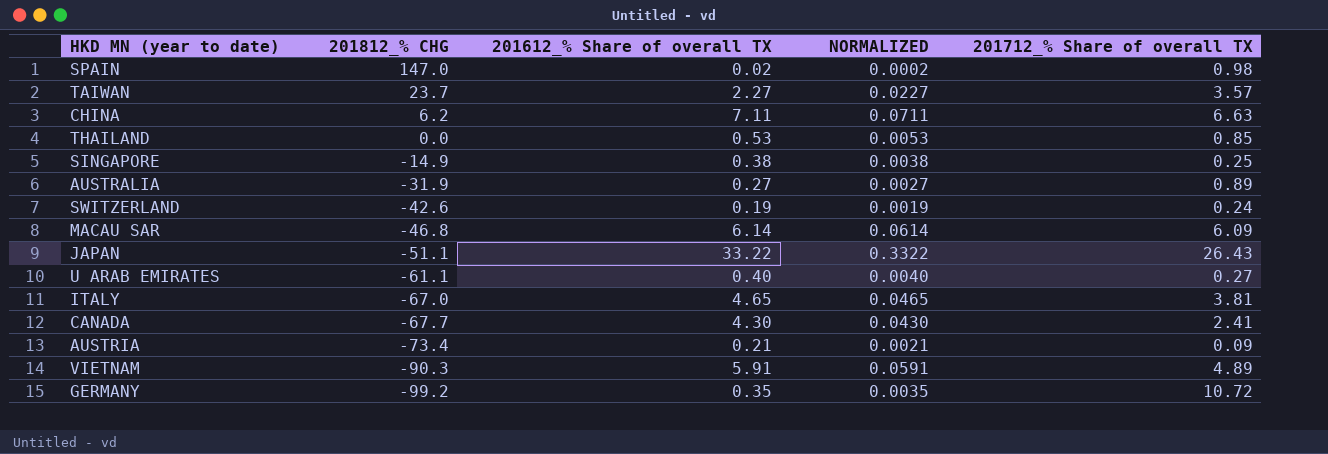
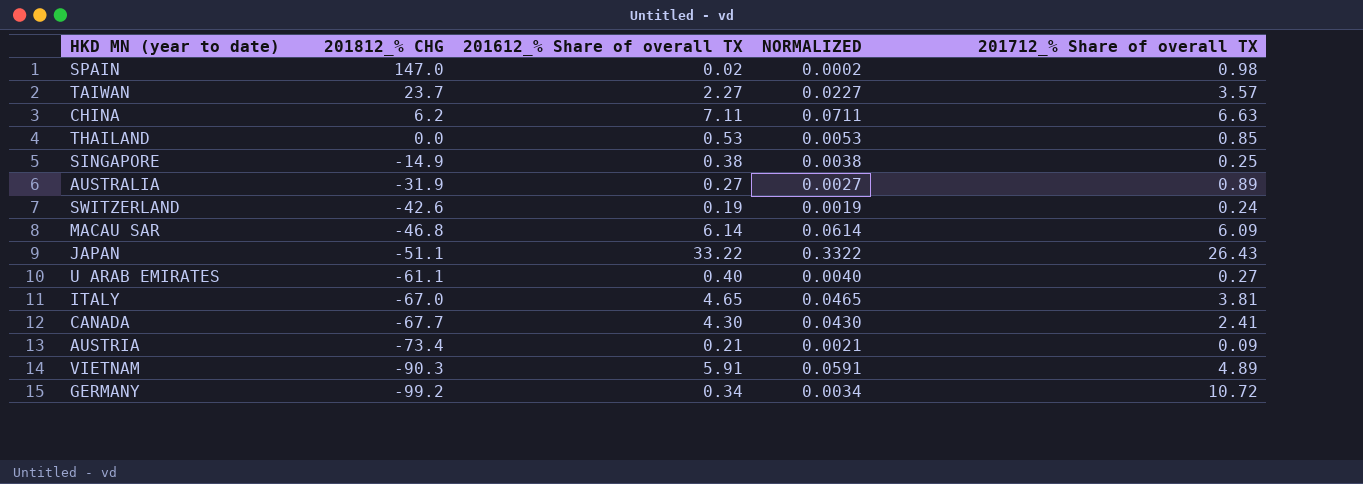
GERMANY | 201612_% Share of overall TX: 0.35 -> 0.34
GERMANY | NORMALIZED: 0.0035 -> 0.0034

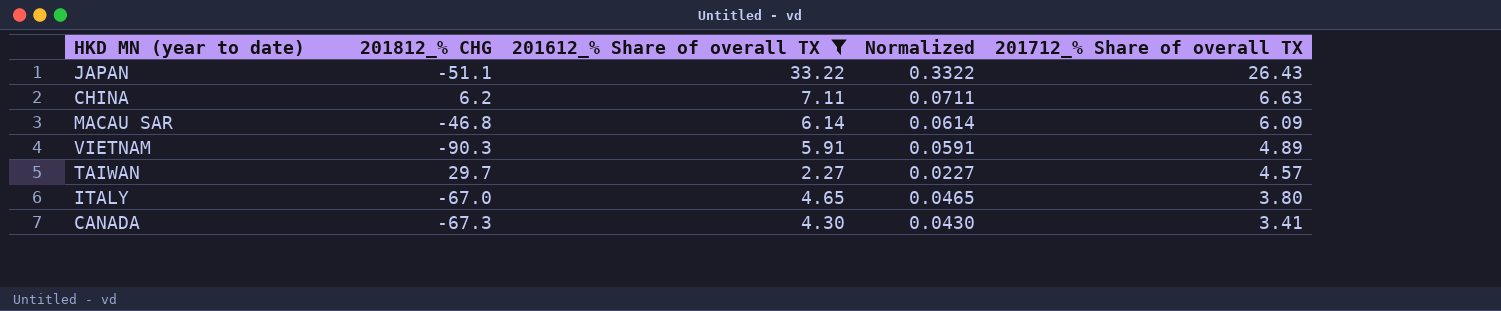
filter: none -> 201612_% Share of overall TX >= 2.27
row order: 201812_% CHG descending -> 201712_% Share of overall TX descending
column name: NORMALIZED -> Normalized
TAIWAN | 201812_% CHG: 23.7 -> 29.7
TAIWAN | 201712_% Share of overall TX: 3.57 -> 4.57
ITALY | 201712_% Share of overall TX: 3.81 -> 3.80
CANADA | 201812_% CHG: -67.7 -> -67.3
CANADA | 201712_% Share of overall TX: 2.41 -> 3.41

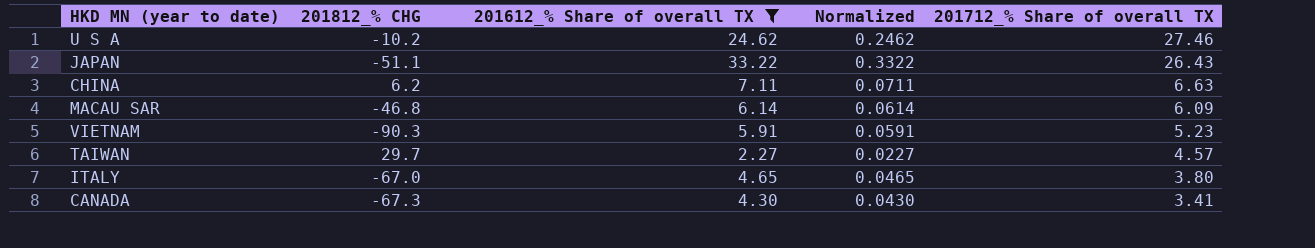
row U S A: none -> -10.2 | 24.62 | 0.2462 | 27.46
VIETNAM | 201712_% Share of overall TX: 4.89 -> 5.23

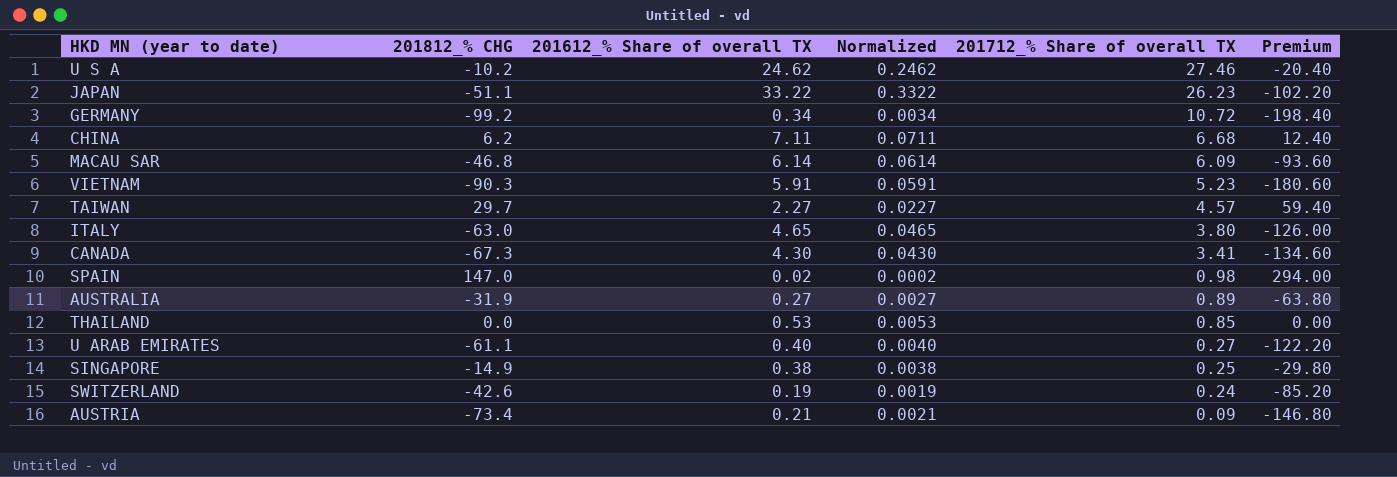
filter: 201612_% Share of overall TX >= 2.27 -> none
column Premium | formula: none -> [201812_% CHG] * 2
JAPAN | 201712_% Share of overall TX: 26.43 -> 26.23
CHINA | 201712_% Share of overall TX: 6.63 -> 6.68
ITALY | 201812_% CHG: -67.0 -> -63.0

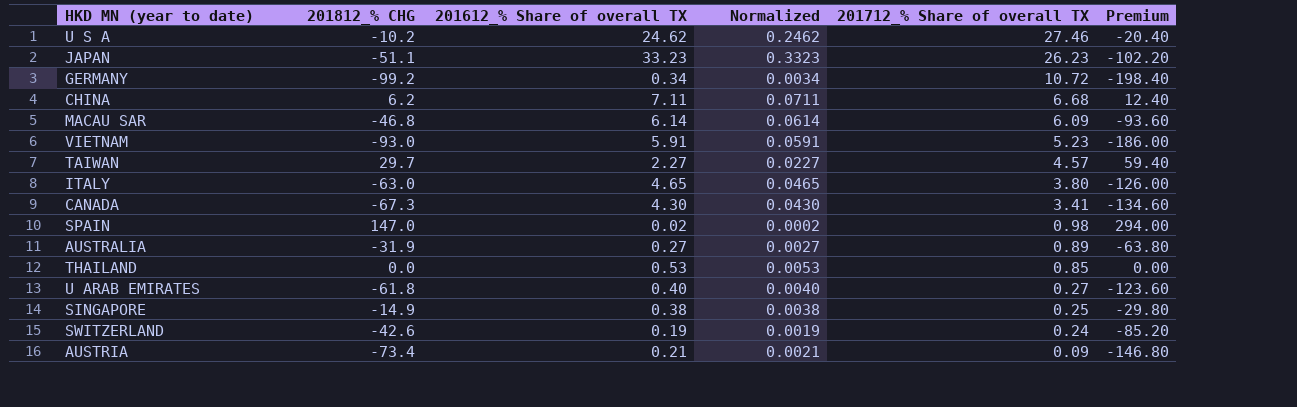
JAPAN | 201612_% Share of overall TX: 33.22 -> 33.23
JAPAN | Normalized: 0.3322 -> 0.3323
VIETNAM | 201812_% CHG: -90.3 -> -93.0
VIETNAM | Premium: -180.60 -> -186.00
U ARAB EMIRATES | 201812_% CHG: -61.1 -> -61.8
U ARAB EMIRATES | Premium: -122.20 -> -123.60

